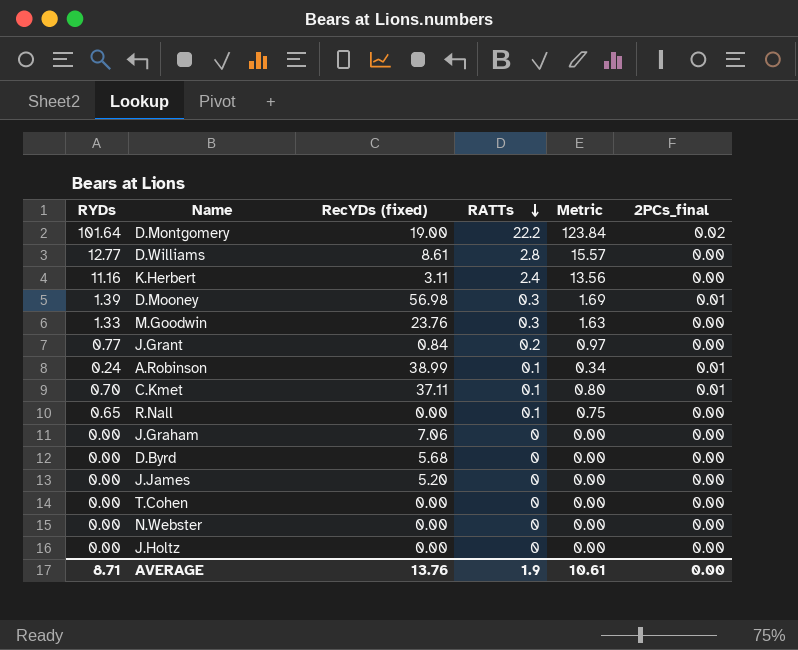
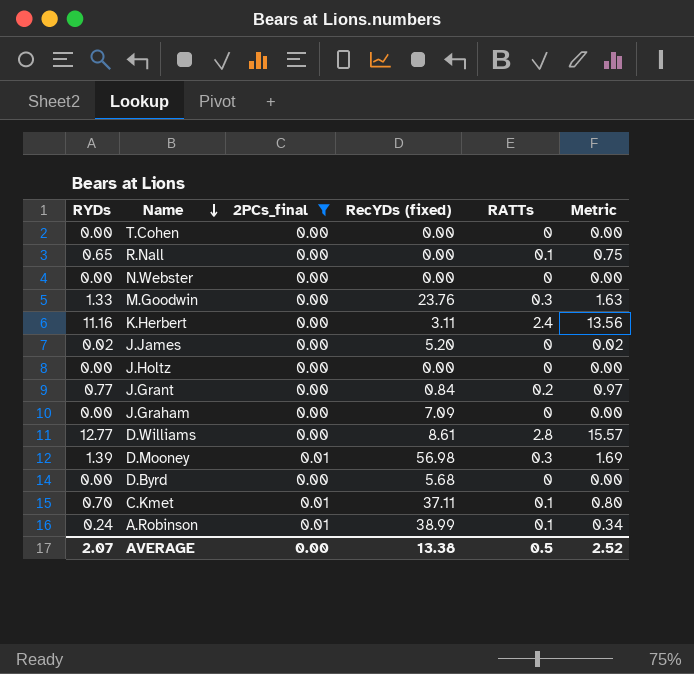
filter: none -> 2PCs_final != 0.02
row order: RATTs descending -> Name descending
column 2PCs_final | position: 6 -> 3
J.James | RYDs: 0.00 -> 0.02
J.James | Metric: 0.00 -> 0.02
J.Graham | RecYDs (fixed): 7.06 -> 7.09
AVERAGE | RYDs: 8.71 -> 2.07
AVERAGE | RecYDs (fixed): 13.76 -> 13.38
AVERAGE | RATTs: 1.9 -> 0.5
AVERAGE | Metric: 10.61 -> 2.52

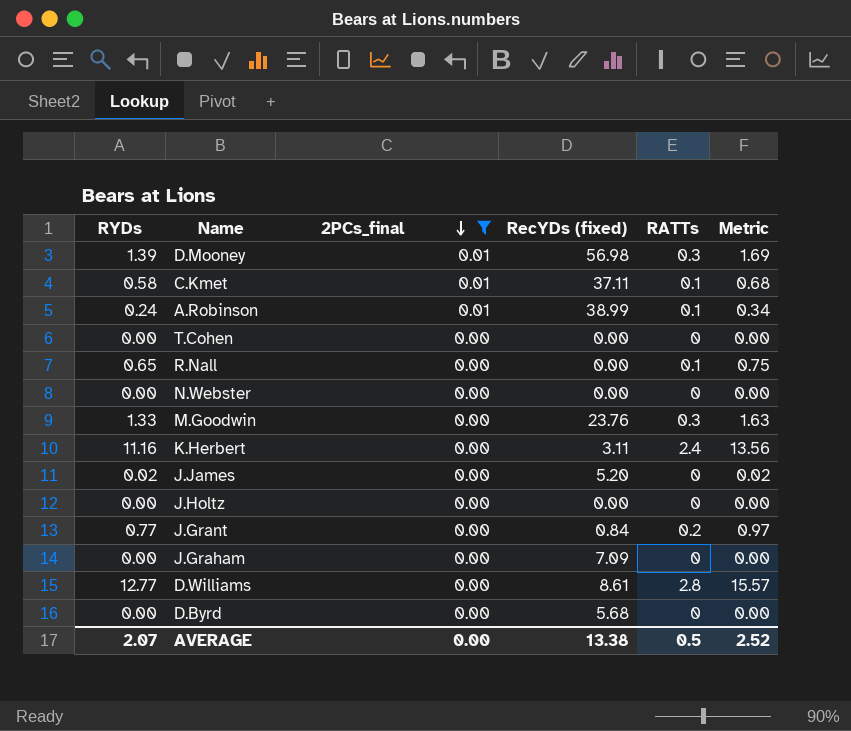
row order: Name descending -> 2PCs_final descending
C.Kmet | RYDs: 0.70 -> 0.58
C.Kmet | Metric: 0.80 -> 0.68

